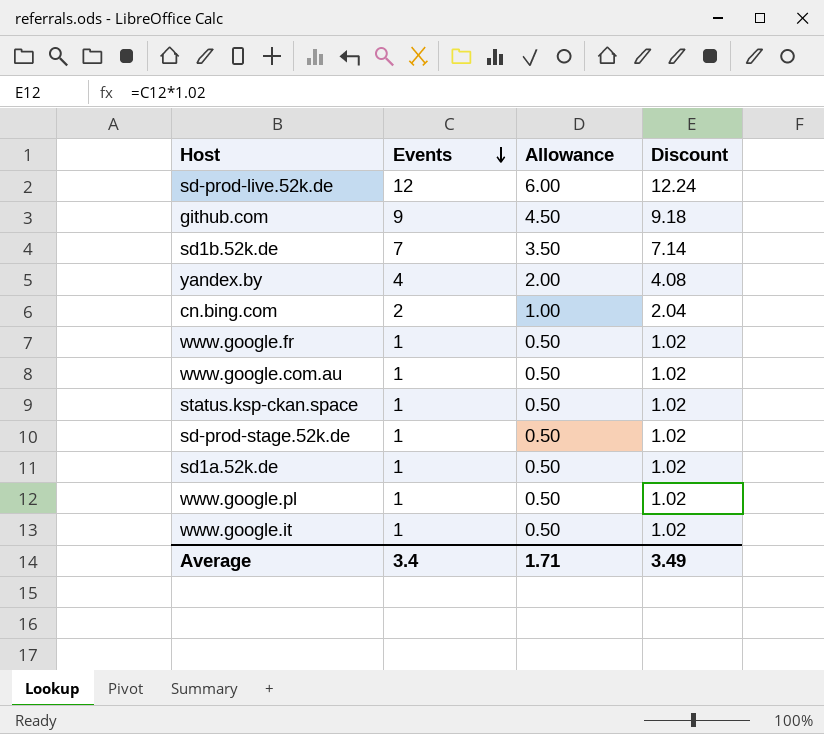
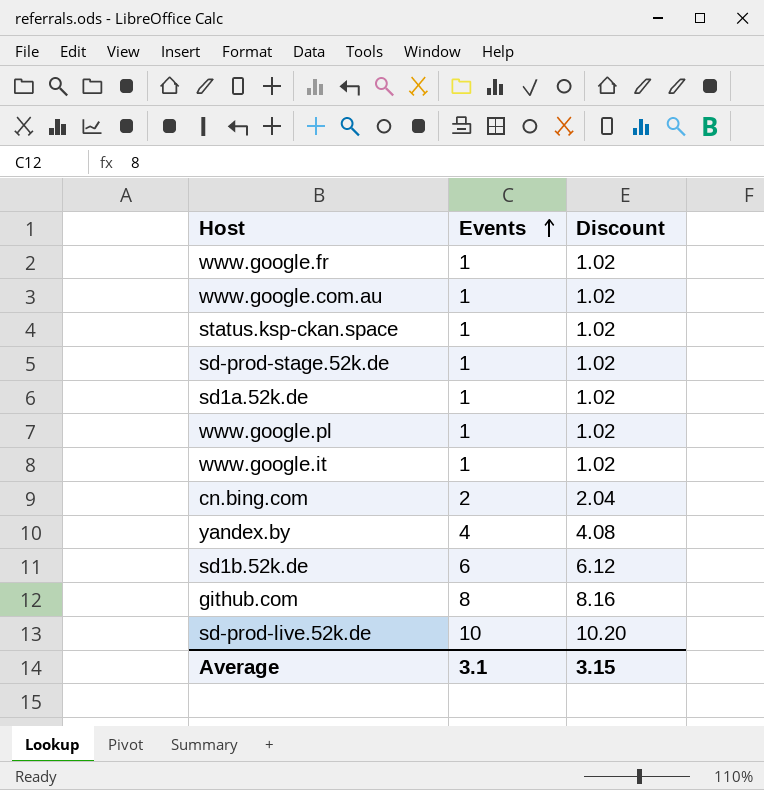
row order: Events descending -> Events ascending
column Allowance | formula: [Events] * 0.5 -> none
sd1b.52k.de | Events: 7 -> 6
sd1b.52k.de | Discount: 7.14 -> 6.12
github.com | Events: 9 -> 8
github.com | Discount: 9.18 -> 8.16
sd-prod-live.52k.de | Events: 12 -> 10
sd-prod-live.52k.de | Discount: 12.24 -> 10.20
Average | Events: 3.4 -> 3.1
Average | Discount: 3.49 -> 3.15

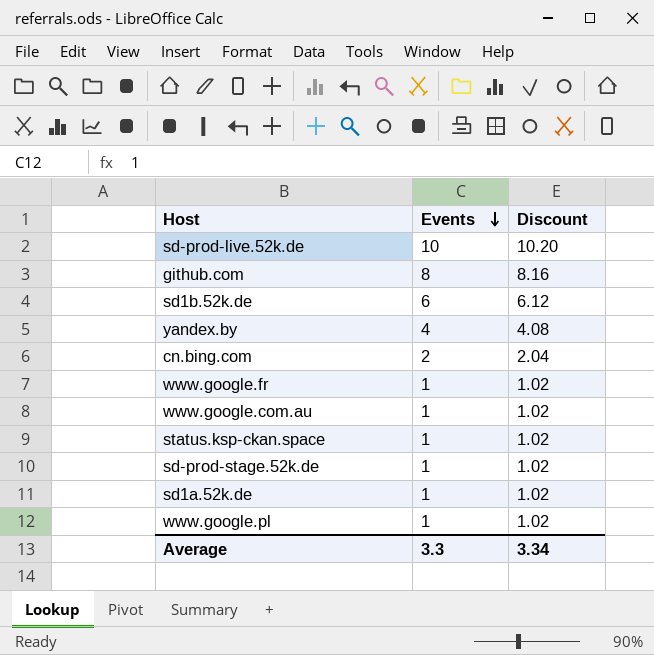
row order: Events ascending -> Events descending
row www.google.it: 1 | 1.02 -> none
Average | Events: 3.1 -> 3.3
Average | Discount: 3.15 -> 3.34

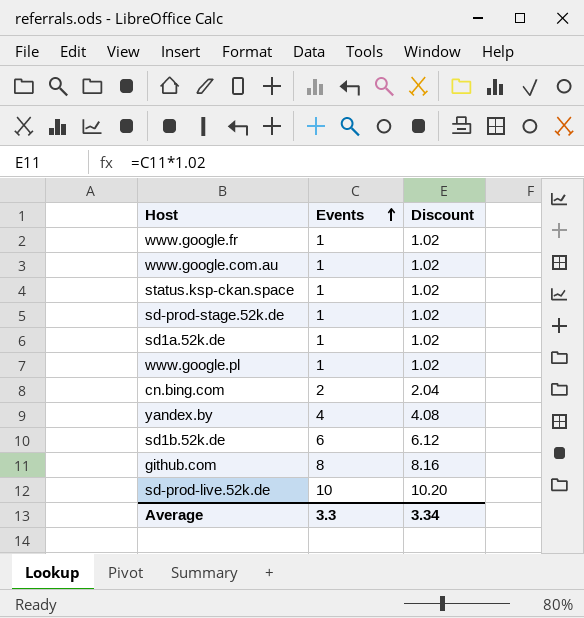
row order: Events descending -> Events ascending

